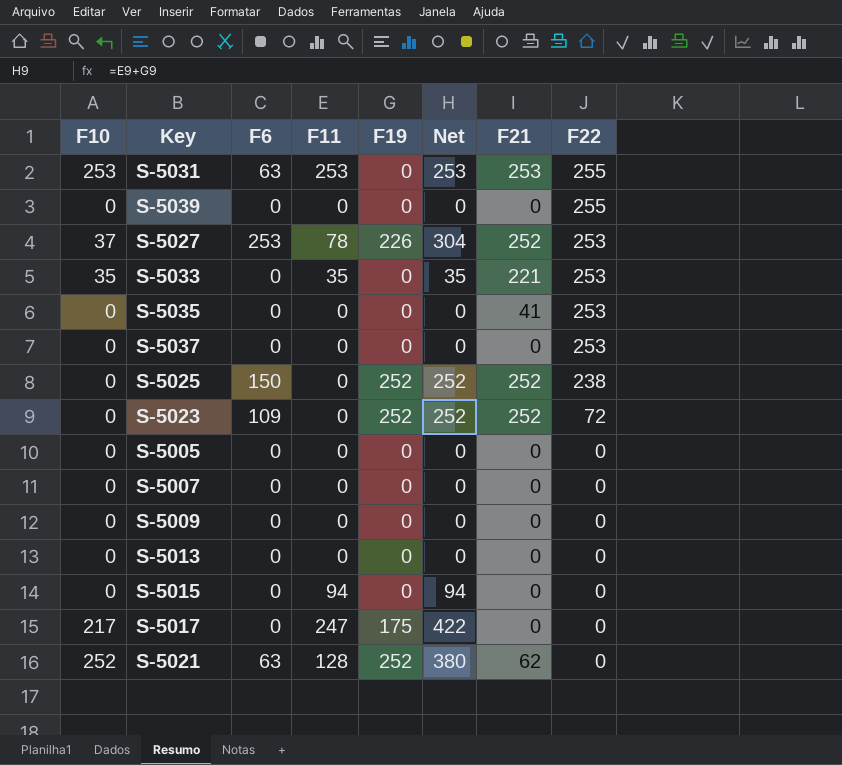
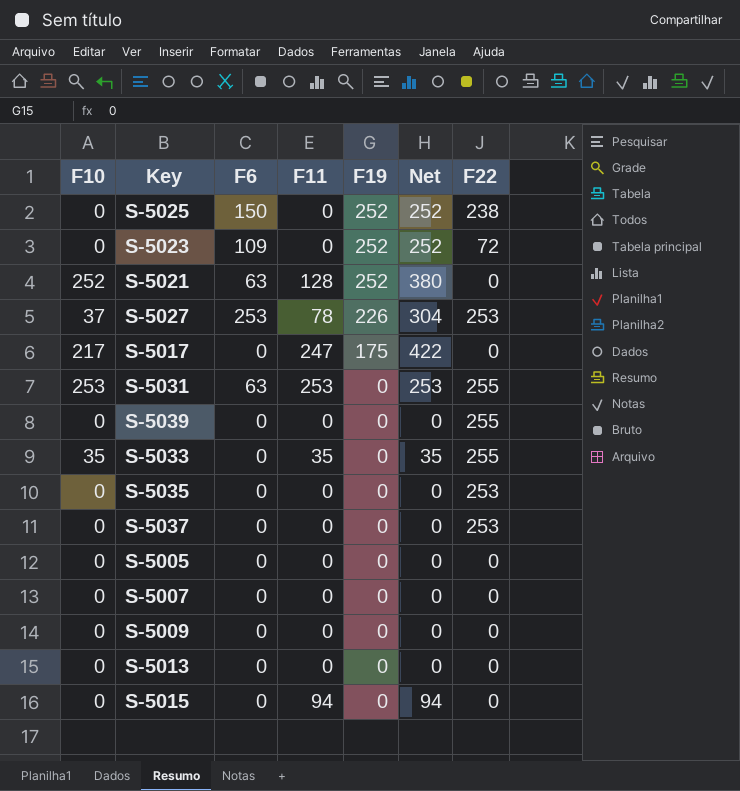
row order: F22 descending -> F19 descending
column F21 | position: 7 -> none
S-5033 | F22: 253 -> 255

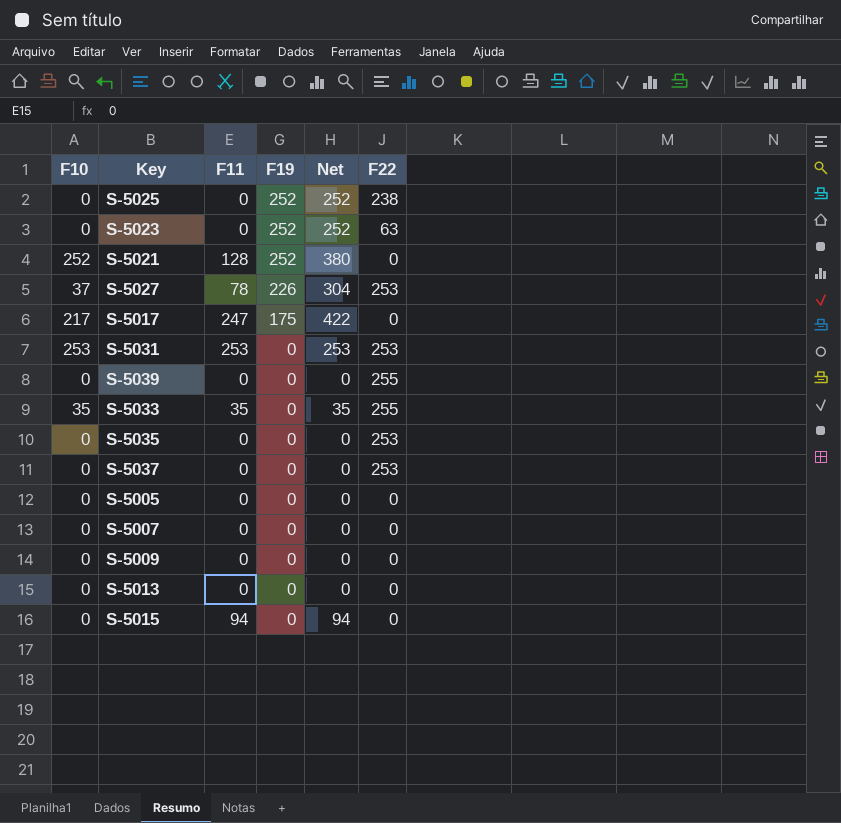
column F6 | position: 3 -> none
S-5023 | F22: 72 -> 63
S-5031 | F22: 255 -> 253

